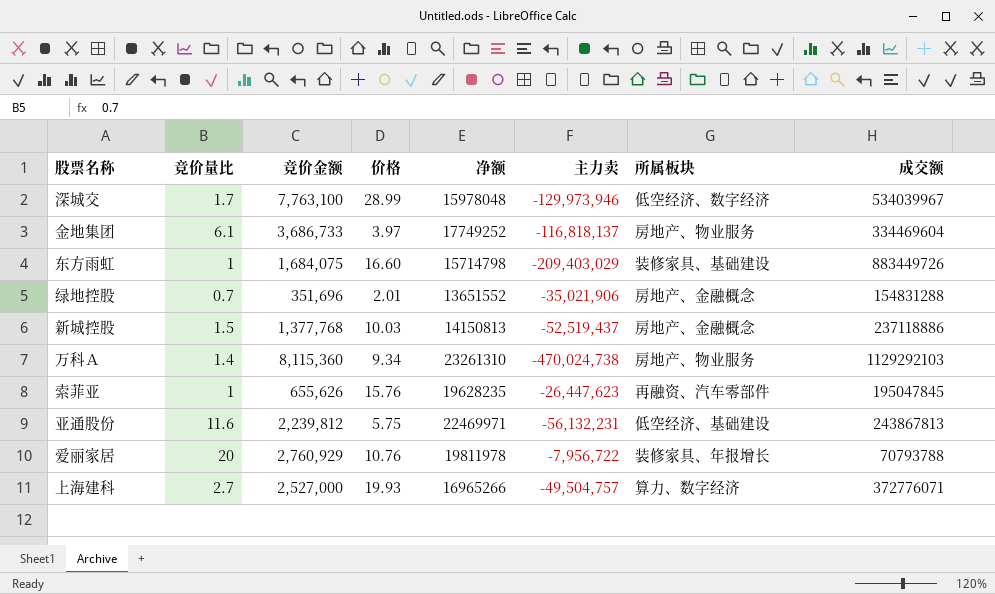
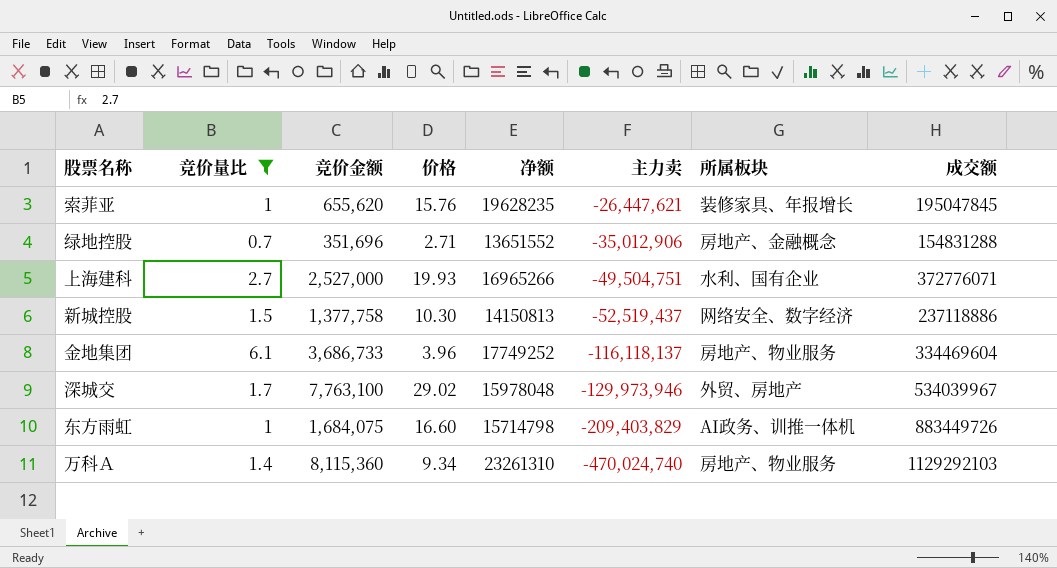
filter: none -> 竞价量比 <= 6.1
row order: none -> 主力卖 descending
索菲亚 | 竞价金额: 655,626 -> 655,620
索菲亚 | 主力卖: -26,447,623 -> -26,447,621
索菲亚 | 所属板块: 再融资、汽车零部件 -> 装修家具、年报增长
绿地控股 | 价格: 2.01 -> 2.71
绿地控股 | 主力卖: -35,021,906 -> -35,012,906
上海建科 | 主力卖: -49,504,757 -> -49,504,751
上海建科 | 所属板块: 算力、数字经济 -> 水利、国有企业
新城控股 | 竞价金额: 1,377,768 -> 1,377,758
新城控股 | 价格: 10.03 -> 10.30
新城控股 | 所属板块: 房地产、金融概念 -> 网络安全、数字经济
金地集团 | 价格: 3.97 -> 3.96
金地集团 | 主力卖: -116,818,137 -> -116,118,137
深城交 | 价格: 28.99 -> 29.02
深城交 | 所属板块: 低空经济、数字经济 -> 外贸、房地产
东方雨虹 | 主力卖: -209,403,029 -> -209,403,829
东方雨虹 | 所属板块: 装修家具、基础建设 -> AI政务、训推一体机
万科Ａ | 主力卖: -470,024,738 -> -470,024,740

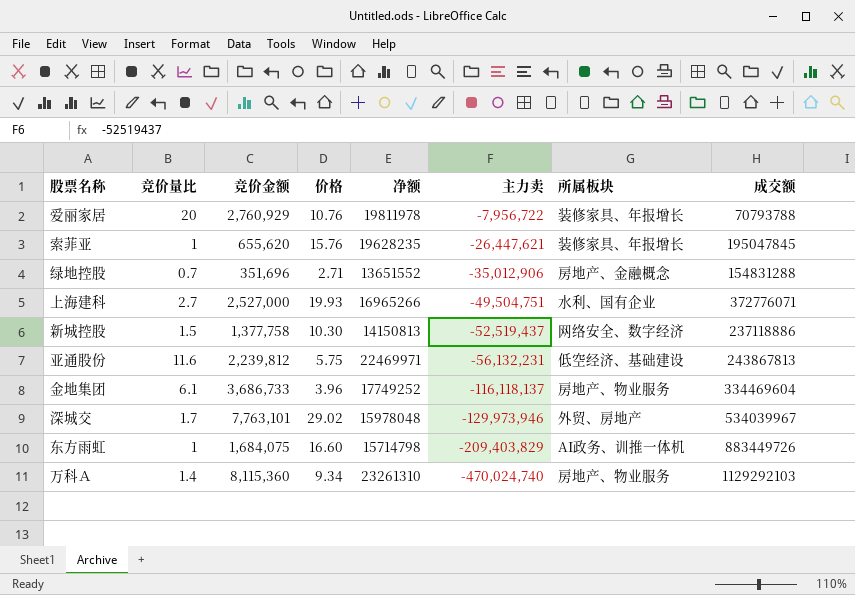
filter: 竞价量比 <= 6.1 -> none
深城交 | 竞价金额: 7,763,100 -> 7,763,101

